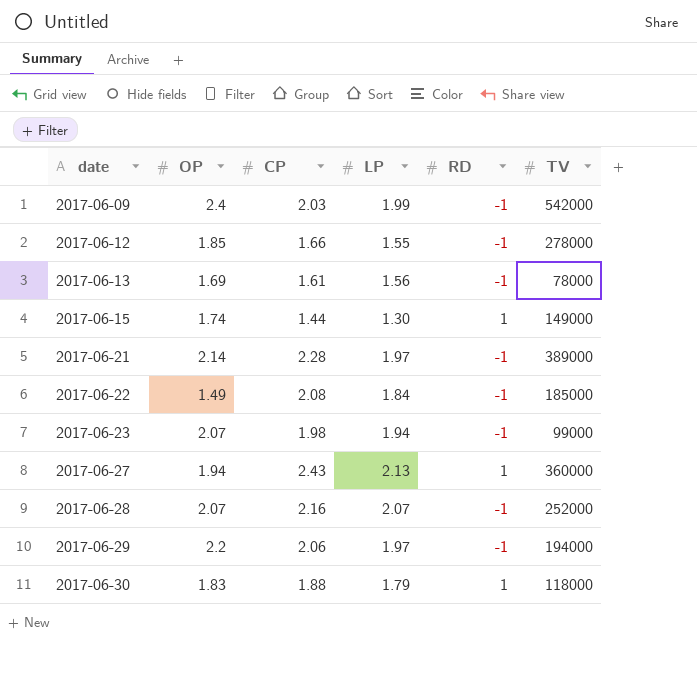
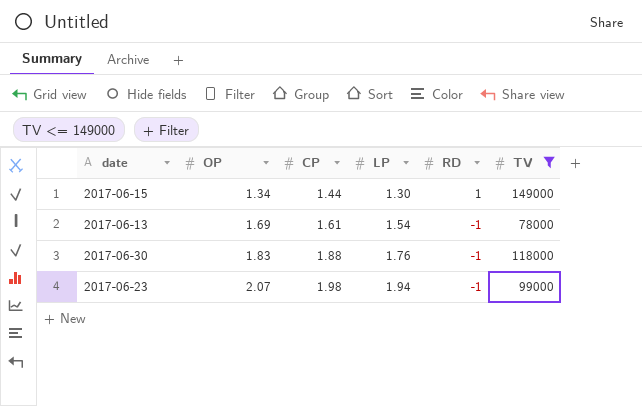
filter: none -> TV <= 149000
row order: date ascending -> OP ascending
2017-06-15 | OP: 1.74 -> 1.34
2017-06-13 | LP: 1.56 -> 1.54
2017-06-30 | LP: 1.79 -> 1.76
2017-06-30 | RD: 1 -> -1

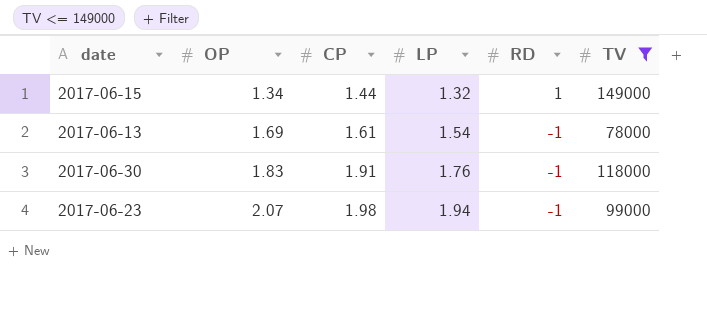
2017-06-15 | LP: 1.30 -> 1.32
2017-06-30 | CP: 1.88 -> 1.91

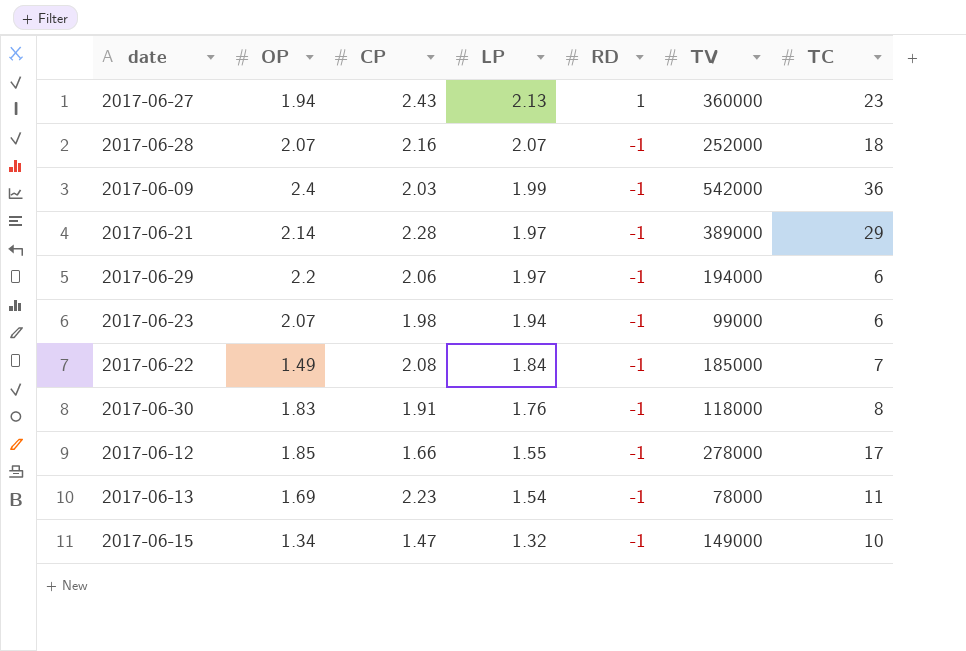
filter: TV <= 149000 -> none
row order: OP ascending -> LP descending
column TC | position: none -> 7
2017-06-13 | CP: 1.61 -> 2.23
2017-06-15 | CP: 1.44 -> 1.47
2017-06-15 | RD: 1 -> -1

